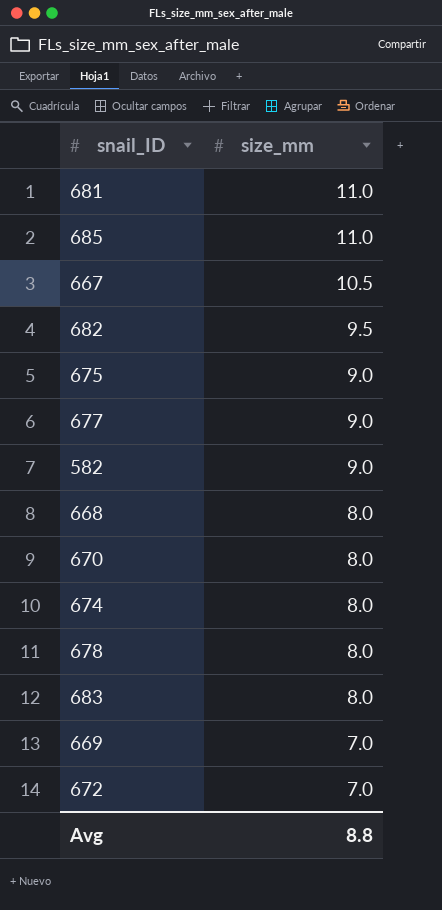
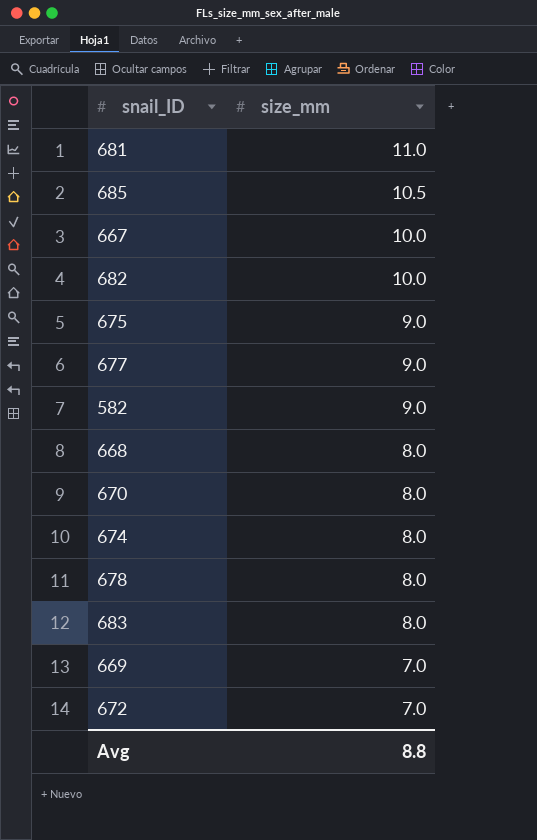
685 | size_mm: 11.0 -> 10.5
667 | size_mm: 10.5 -> 10.0
682 | size_mm: 9.5 -> 10.0

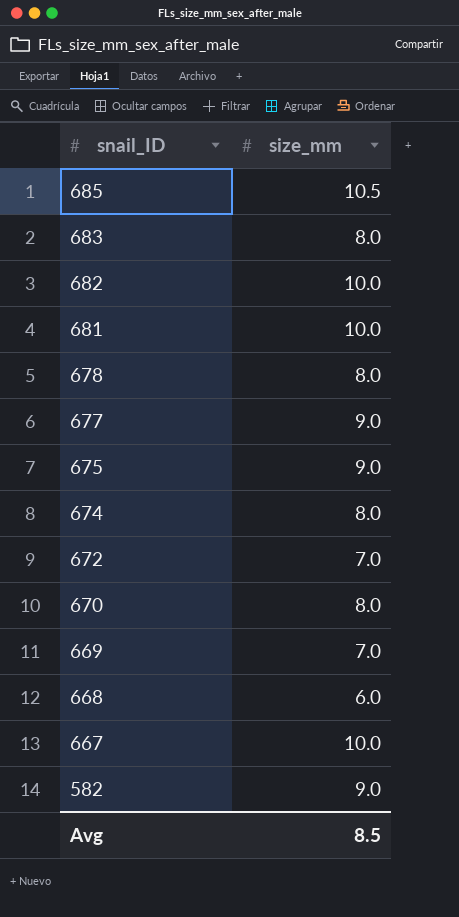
row order: size_mm descending -> snail_ID descending
681 | size_mm: 11.0 -> 10.0
668 | size_mm: 8.0 -> 6.0
Avg | size_mm: 8.8 -> 8.5

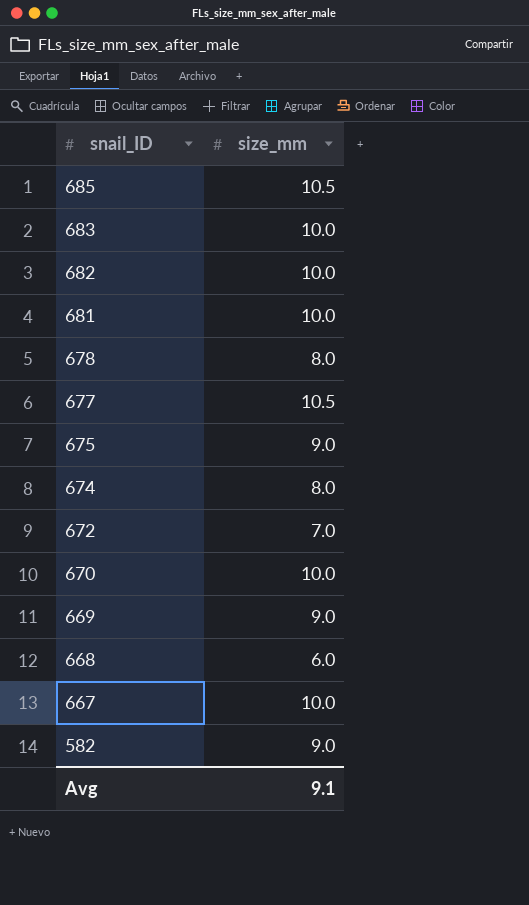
683 | size_mm: 8.0 -> 10.0
677 | size_mm: 9.0 -> 10.5
670 | size_mm: 8.0 -> 10.0
669 | size_mm: 7.0 -> 9.0
Avg | size_mm: 8.5 -> 9.1

